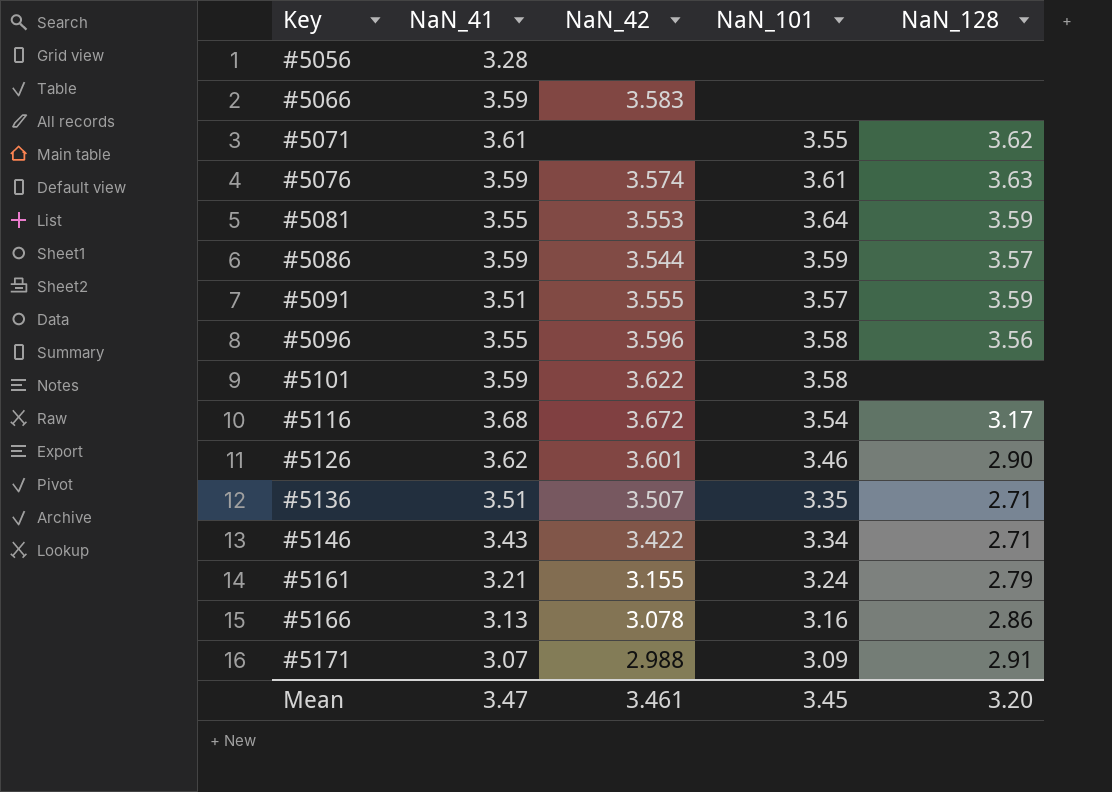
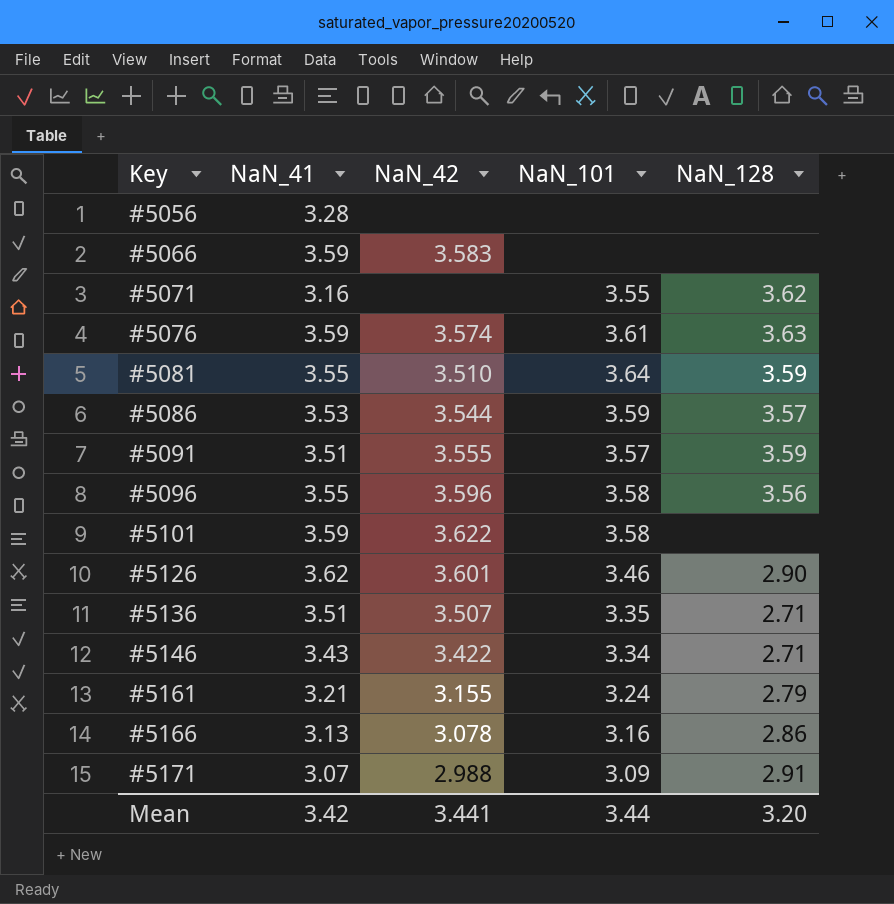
row #5116: 3.68 | 3.672 | 3.54 | 3.17 -> none
#5071 | NaN_41: 3.61 -> 3.16
#5081 | NaN_42: 3.553 -> 3.510
#5086 | NaN_41: 3.59 -> 3.53
Mean | NaN_41: 3.47 -> 3.42
Mean | NaN_42: 3.461 -> 3.441
Mean | NaN_101: 3.45 -> 3.44

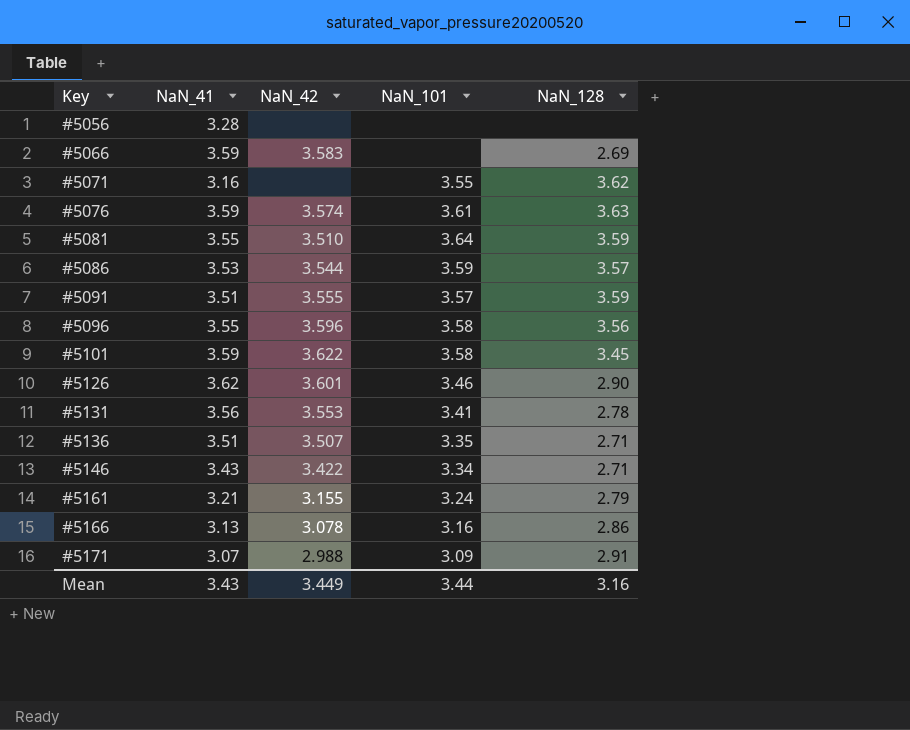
#5066 | NaN_128: none -> 2.69
#5101 | NaN_128: none -> 3.45
row #5131: none -> 3.56 | 3.553 | 3.41 | 2.78
Mean | NaN_41: 3.42 -> 3.43
Mean | NaN_42: 3.441 -> 3.449
Mean | NaN_128: 3.20 -> 3.16

